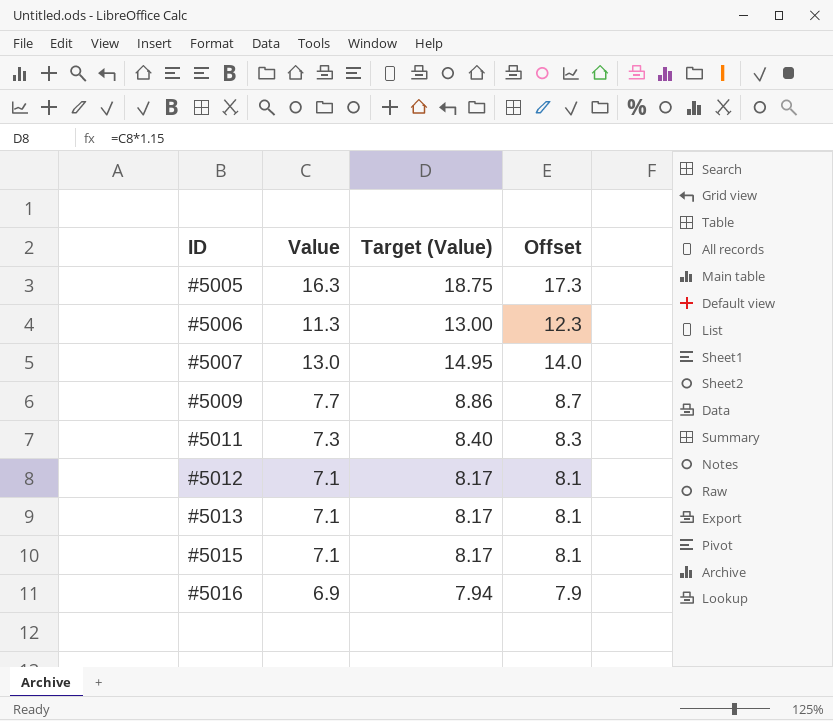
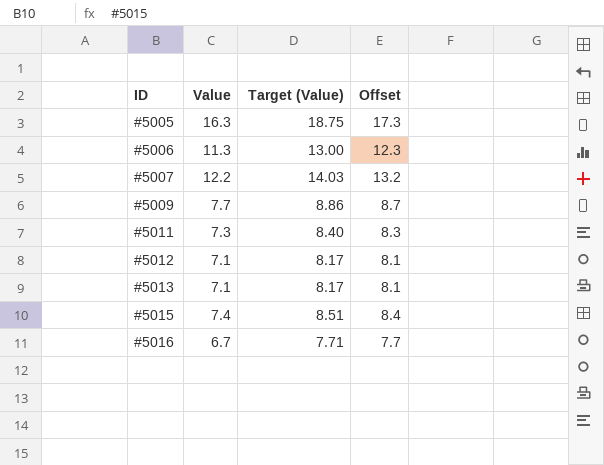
#5007 | Value: 13.0 -> 12.2
#5007 | Target (Value): 14.95 -> 14.03
#5007 | Offset: 14.0 -> 13.2
#5015 | Value: 7.1 -> 7.4
#5015 | Target (Value): 8.17 -> 8.51
#5015 | Offset: 8.1 -> 8.4
#5016 | Value: 6.9 -> 6.7
#5016 | Target (Value): 7.94 -> 7.71
#5016 | Offset: 7.9 -> 7.7

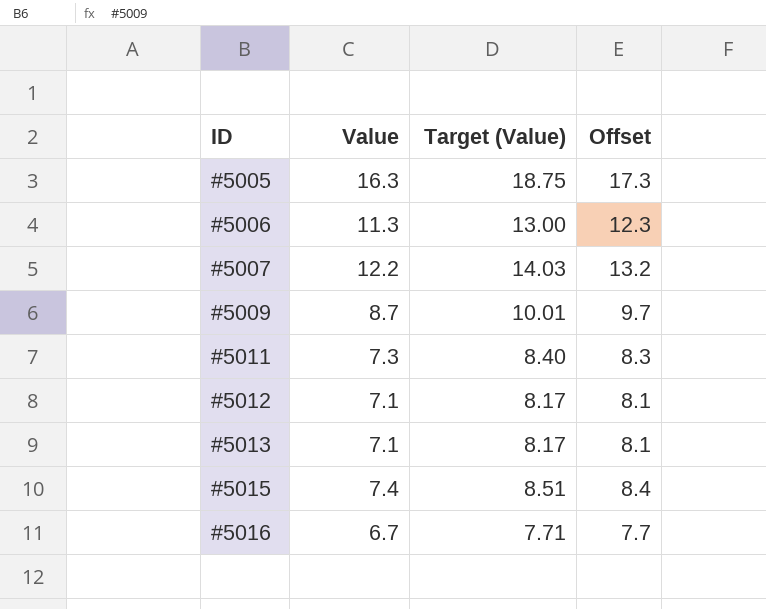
#5009 | Value: 7.7 -> 8.7
#5009 | Target (Value): 8.86 -> 10.01
#5009 | Offset: 8.7 -> 9.7

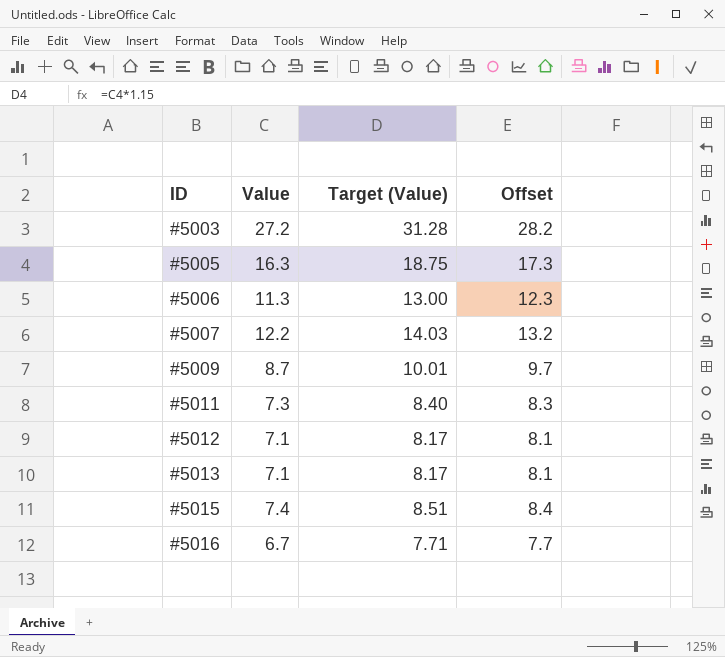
row #5003: none -> 27.2 | 31.28 | 28.2

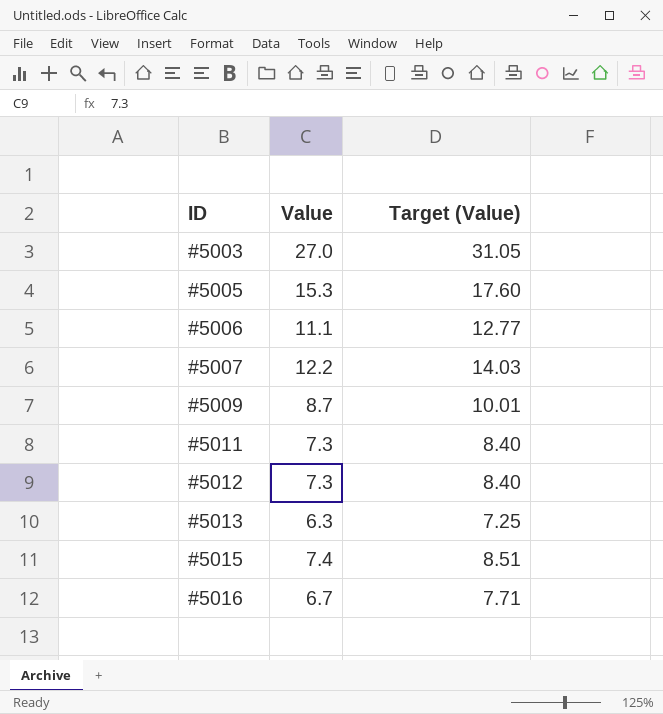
column Offset | formula: [Value] + 1 -> none
#5003 | Value: 27.2 -> 27.0
#5003 | Target (Value): 31.28 -> 31.05
#5005 | Value: 16.3 -> 15.3
#5005 | Target (Value): 18.75 -> 17.60
#5006 | Value: 11.3 -> 11.1
#5006 | Target (Value): 13.00 -> 12.77
#5012 | Value: 7.1 -> 7.3
#5012 | Target (Value): 8.17 -> 8.40
#5013 | Value: 7.1 -> 6.3
#5013 | Target (Value): 8.17 -> 7.25

